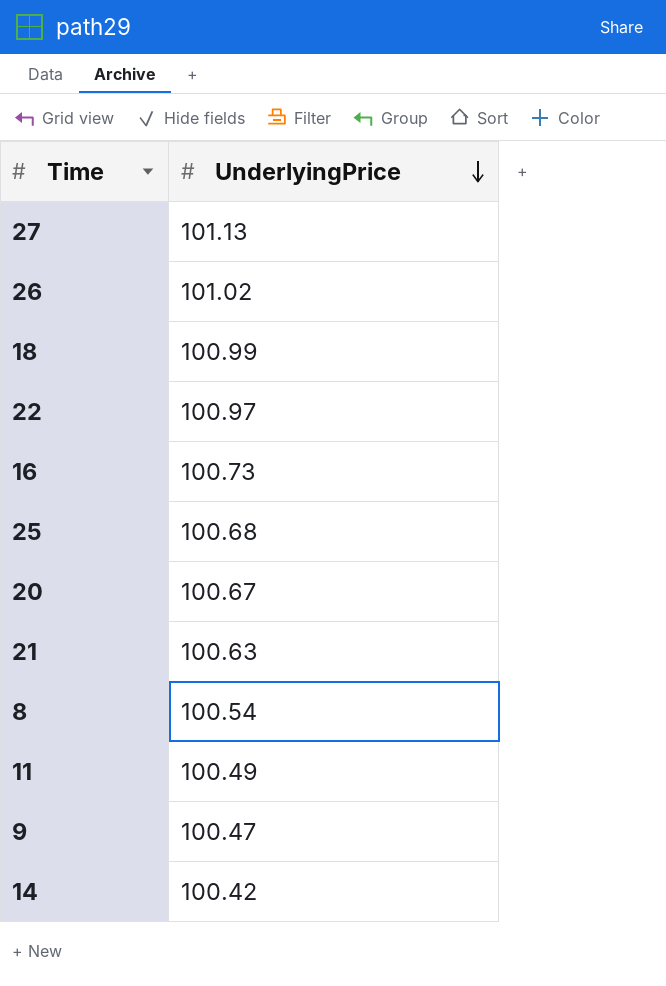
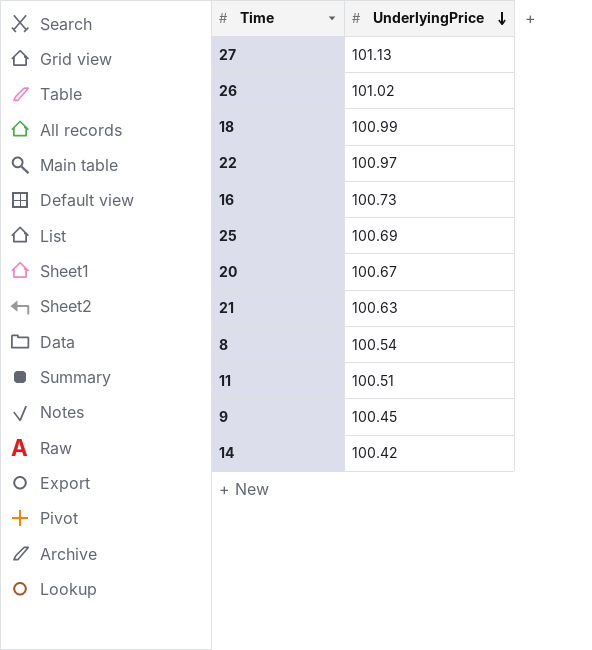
25 | UnderlyingPrice: 100.68 -> 100.69
11 | UnderlyingPrice: 100.49 -> 100.51
9 | UnderlyingPrice: 100.47 -> 100.45

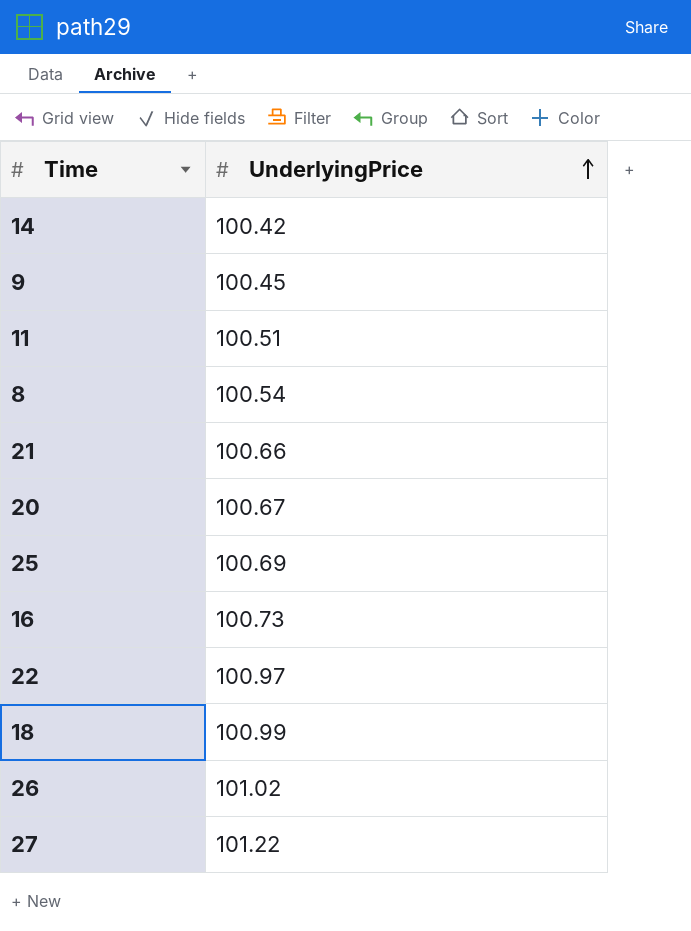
row order: UnderlyingPrice descending -> UnderlyingPrice ascending
21 | UnderlyingPrice: 100.63 -> 100.66
27 | UnderlyingPrice: 101.13 -> 101.22

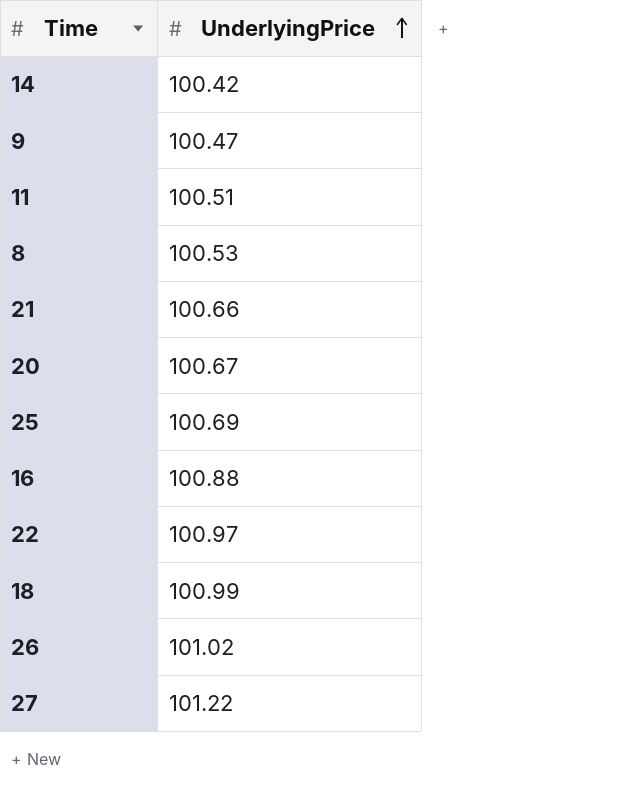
9 | UnderlyingPrice: 100.45 -> 100.47
8 | UnderlyingPrice: 100.54 -> 100.53
16 | UnderlyingPrice: 100.73 -> 100.88

